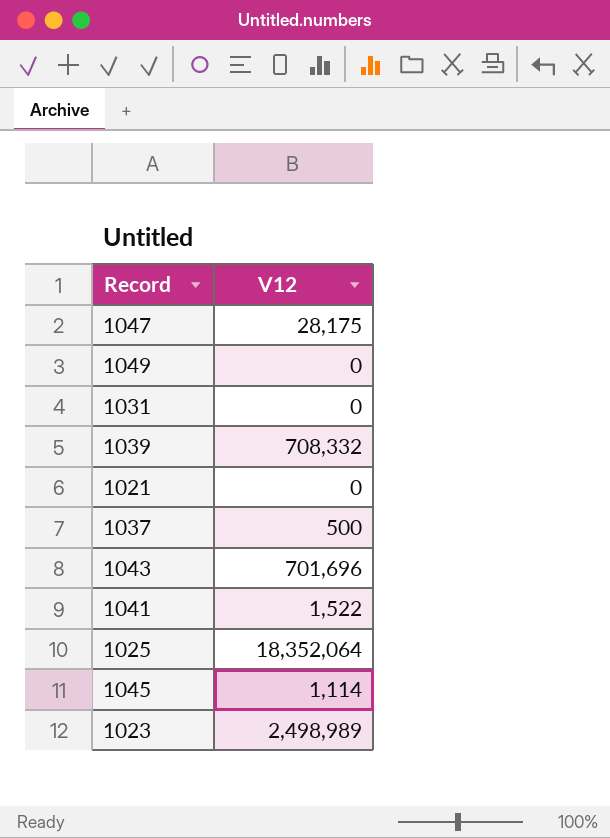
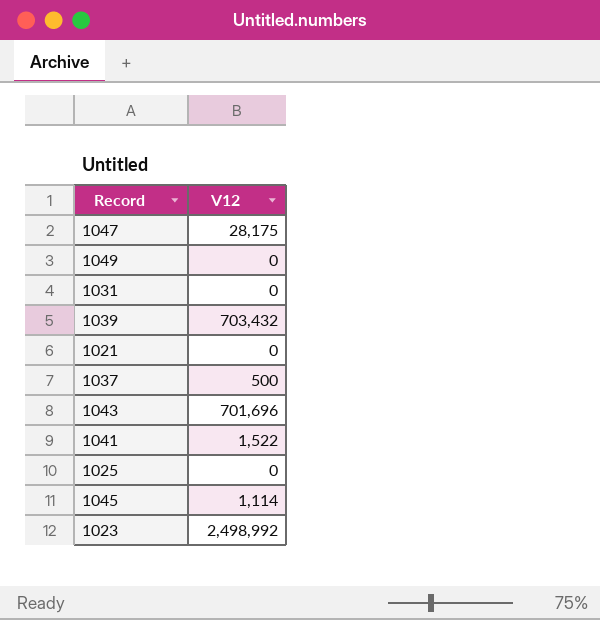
1039 | V12: 708,332 -> 703,432
1025 | V12: 18,352,064 -> 0
1023 | V12: 2,498,989 -> 2,498,992

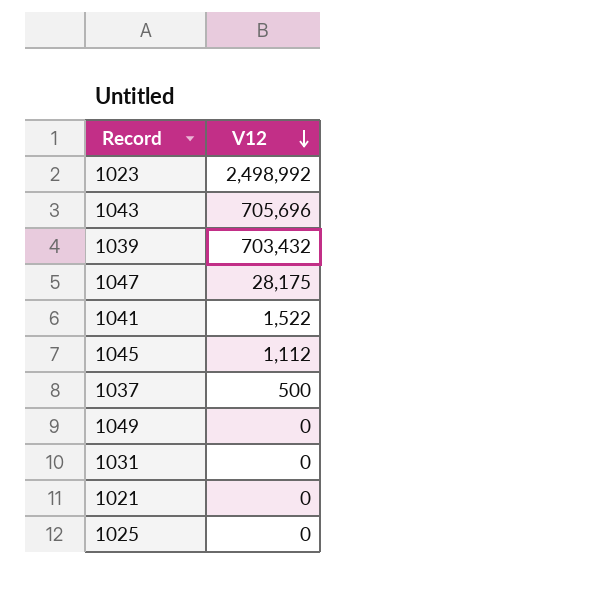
row order: none -> V12 descending
1043 | V12: 701,696 -> 705,696
1045 | V12: 1,114 -> 1,112

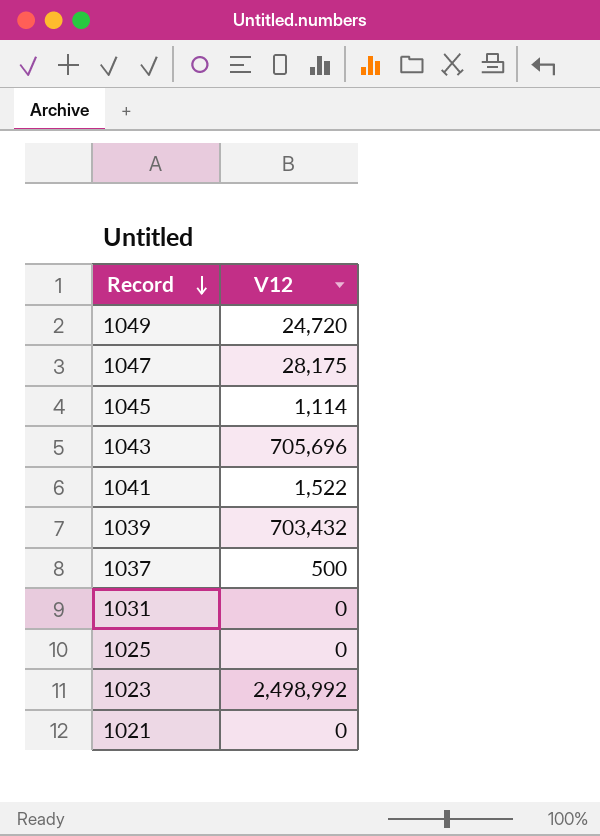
row order: V12 descending -> Record descending
1049 | V12: 0 -> 24,720
1045 | V12: 1,112 -> 1,114

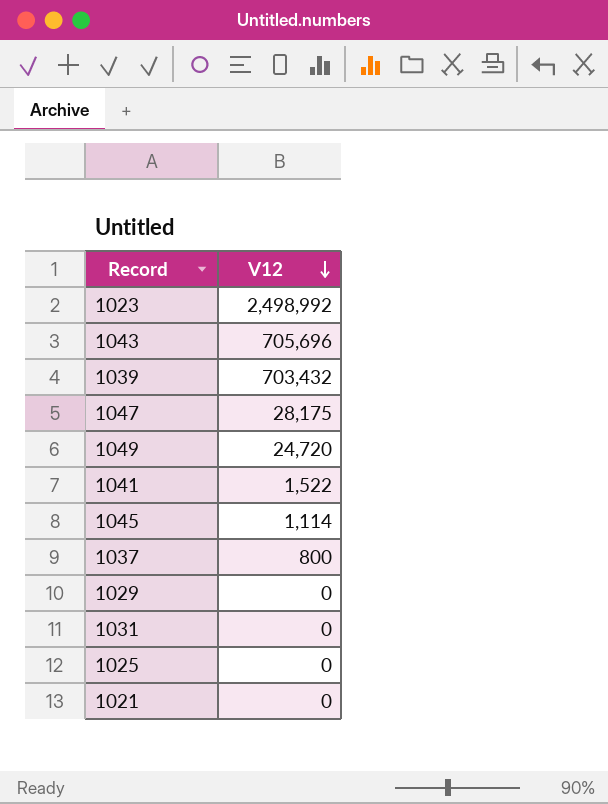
row order: Record descending -> V12 descending
1037 | V12: 500 -> 800
row 1029: none -> 0

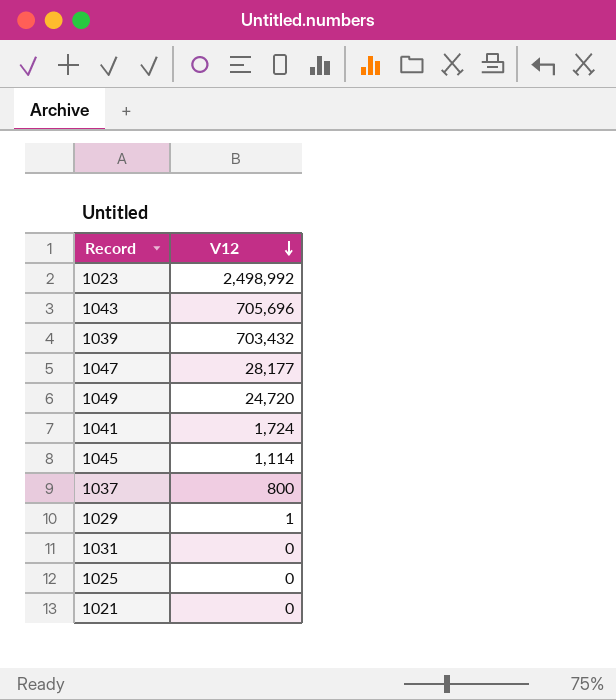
1047 | V12: 28,175 -> 28,177
1041 | V12: 1,522 -> 1,724
1029 | V12: 0 -> 1

